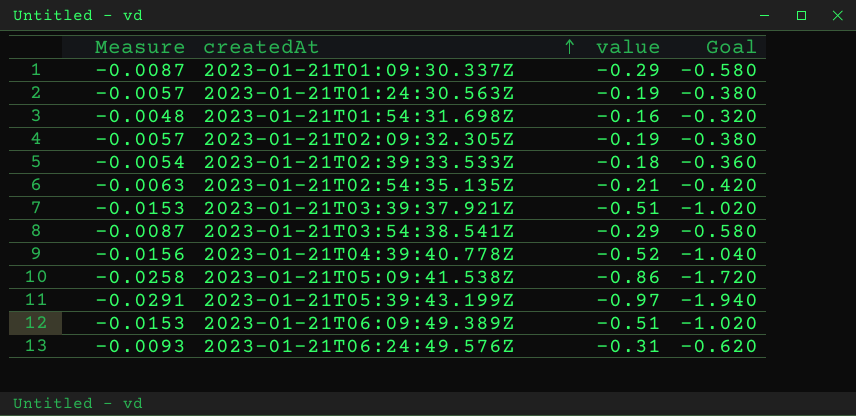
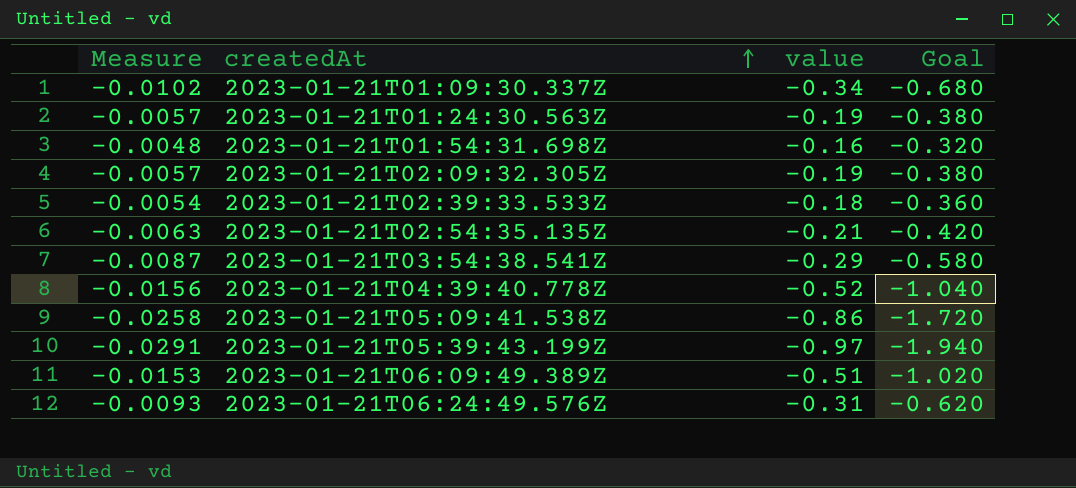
row 2023-01-21T03:39:37.921Z: -0.0153 | -0.51 | -1.020 -> none
2023-01-21T01:09:30.337Z | Measure: -0.0087 -> -0.0102
2023-01-21T01:09:30.337Z | value: -0.29 -> -0.34
2023-01-21T01:09:30.337Z | Goal: -0.580 -> -0.680

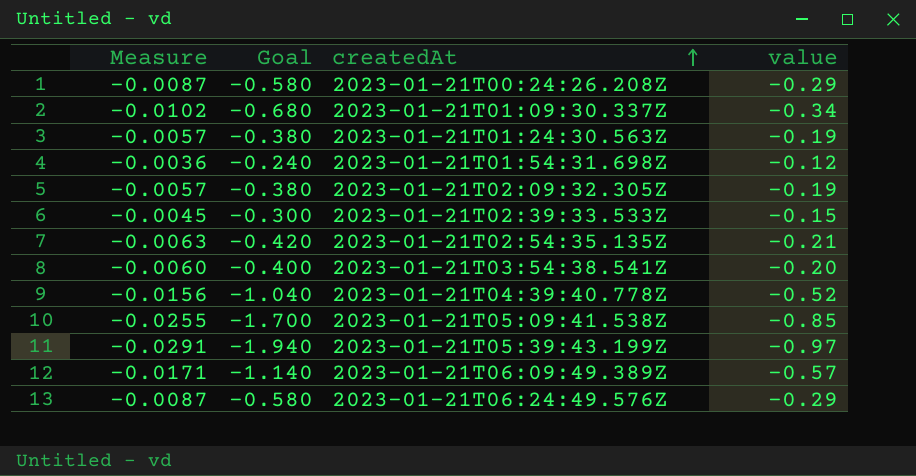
column Goal | position: 4 -> 2
row 2023-01-21T00:24:26.208Z: none -> -0.0087 | -0.580 | -0.29
2023-01-21T01:54:31.698Z | Measure: -0.0048 -> -0.0036
2023-01-21T01:54:31.698Z | Goal: -0.320 -> -0.240
2023-01-21T01:54:31.698Z | value: -0.16 -> -0.12
2023-01-21T02:39:33.533Z | Measure: -0.0054 -> -0.0045
2023-01-21T02:39:33.533Z | Goal: -0.360 -> -0.300
2023-01-21T02:39:33.533Z | value: -0.18 -> -0.15
2023-01-21T03:54:38.541Z | Measure: -0.0087 -> -0.0060
2023-01-21T03:54:38.541Z | Goal: -0.580 -> -0.400
2023-01-21T03:54:38.541Z | value: -0.29 -> -0.20
2023-01-21T05:09:41.538Z | Measure: -0.0258 -> -0.0255
2023-01-21T05:09:41.538Z | Goal: -1.720 -> -1.700
2023-01-21T05:09:41.538Z | value: -0.86 -> -0.85
2023-01-21T06:09:49.389Z | Measure: -0.0153 -> -0.0171
2023-01-21T06:09:49.389Z | Goal: -1.020 -> -1.140
2023-01-21T06:09:49.389Z | value: -0.51 -> -0.57
2023-01-21T06:24:49.576Z | Measure: -0.0093 -> -0.0087
2023-01-21T06:24:49.576Z | Goal: -0.620 -> -0.580
2023-01-21T06:24:49.576Z | value: -0.31 -> -0.29

